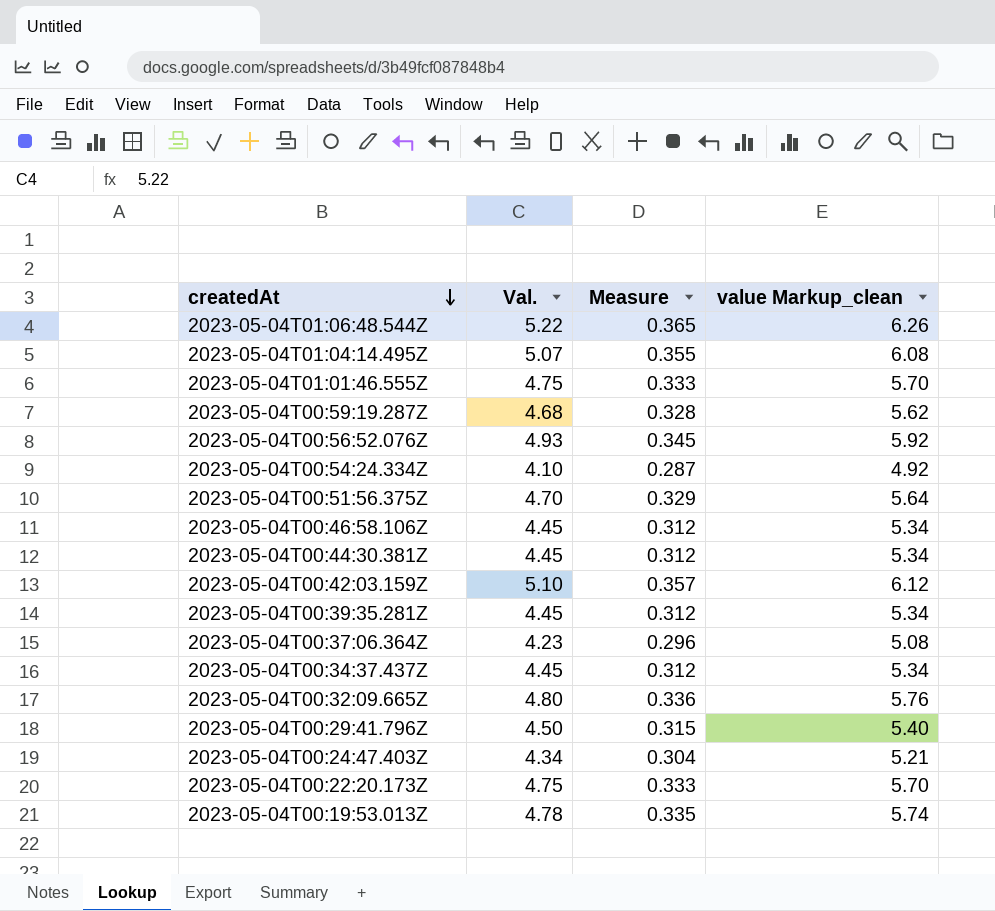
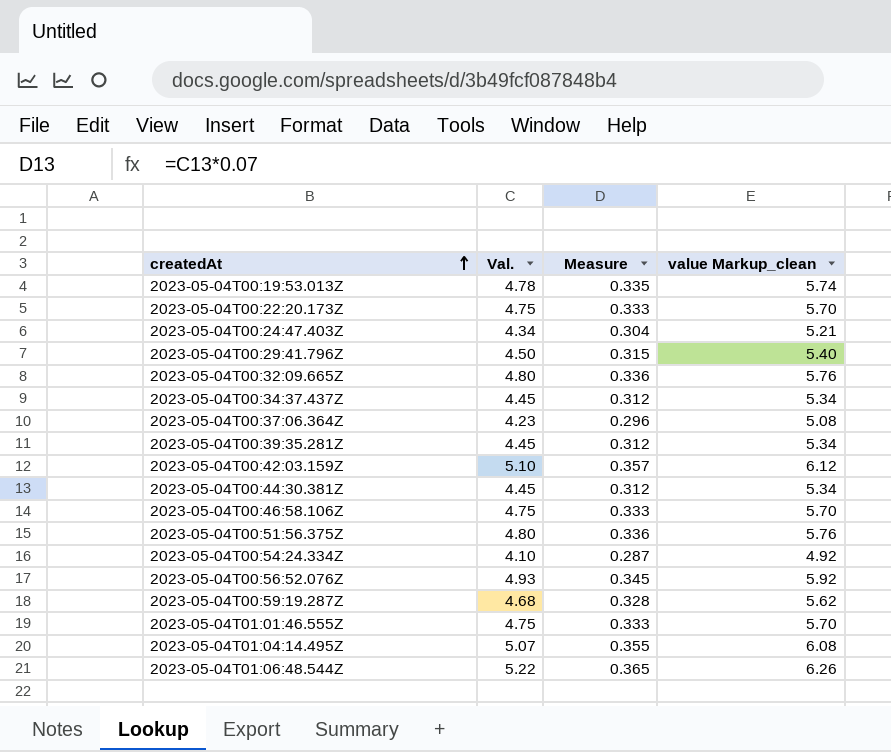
row order: createdAt descending -> createdAt ascending
2023-05-04T00:46:58.106Z | Val.: 4.45 -> 4.75
2023-05-04T00:46:58.106Z | Measure: 0.312 -> 0.333
2023-05-04T00:46:58.106Z | value Markup_clean: 5.34 -> 5.70
2023-05-04T00:51:56.375Z | Val.: 4.70 -> 4.80
2023-05-04T00:51:56.375Z | Measure: 0.329 -> 0.336
2023-05-04T00:51:56.375Z | value Markup_clean: 5.64 -> 5.76

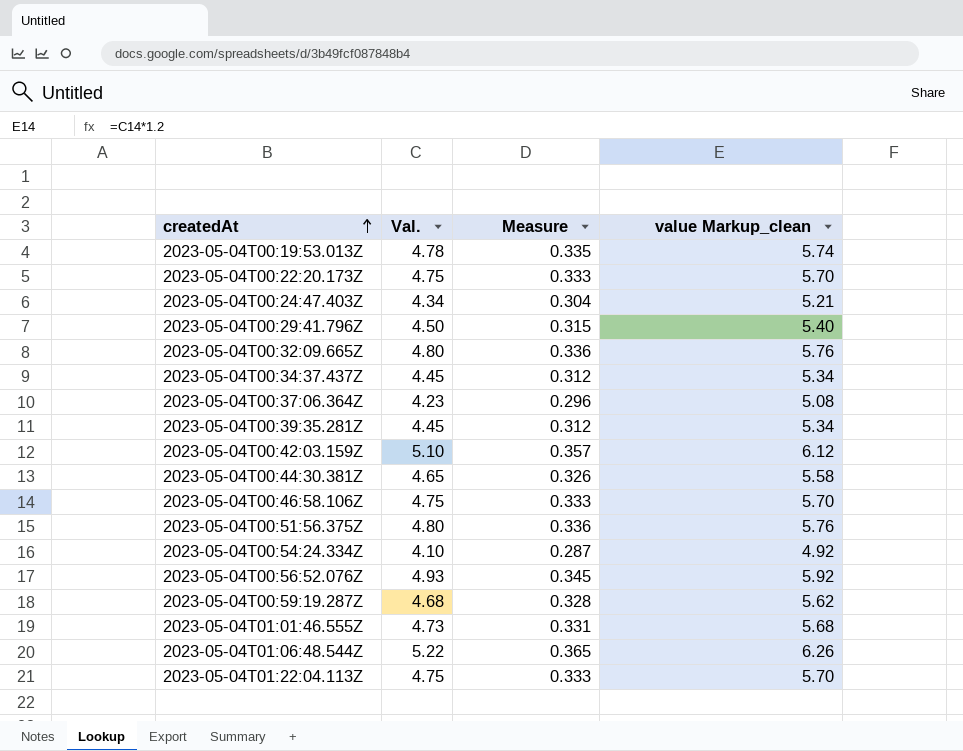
row 2023-05-04T01:04:14.495Z: 5.07 | 0.355 | 6.08 -> none
2023-05-04T00:44:30.381Z | Val.: 4.45 -> 4.65
2023-05-04T00:44:30.381Z | Measure: 0.312 -> 0.326
2023-05-04T00:44:30.381Z | value Markup_clean: 5.34 -> 5.58
2023-05-04T01:01:46.555Z | Val.: 4.75 -> 4.73
2023-05-04T01:01:46.555Z | Measure: 0.333 -> 0.331
2023-05-04T01:01:46.555Z | value Markup_clean: 5.70 -> 5.68
row 2023-05-04T01:22:04.113Z: none -> 4.75 | 0.333 | 5.70

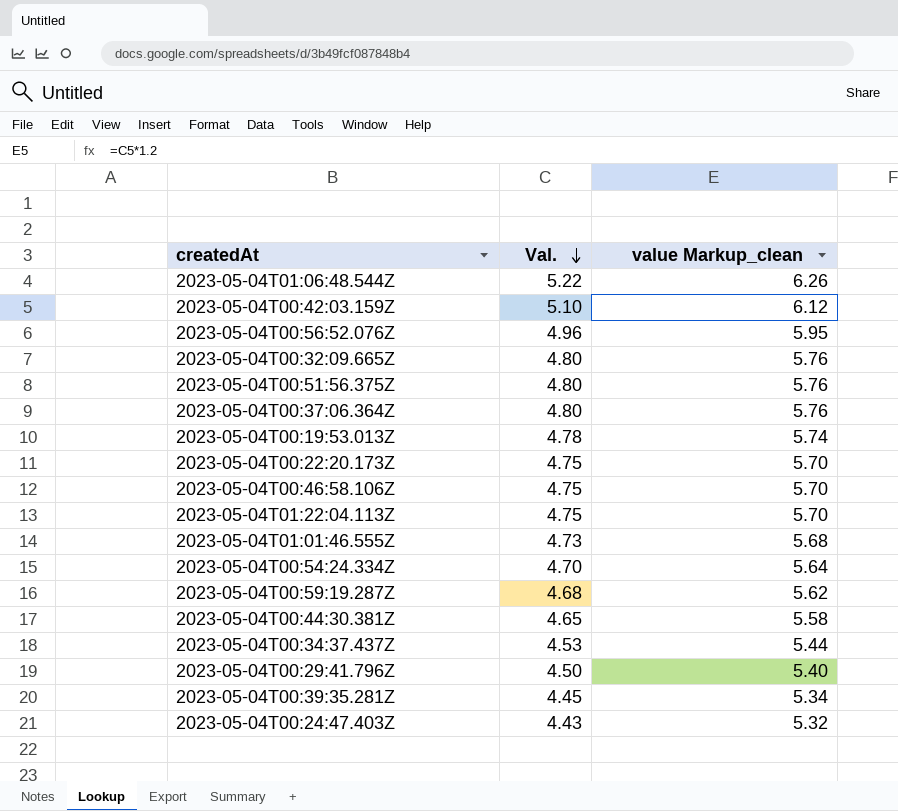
row order: createdAt ascending -> Val. descending
column Measure | formula: [Val.] * 0.07 -> none
2023-05-04T00:56:52.076Z | Val.: 4.93 -> 4.96
2023-05-04T00:56:52.076Z | value Markup_clean: 5.92 -> 5.95
2023-05-04T00:37:06.364Z | Val.: 4.23 -> 4.80
2023-05-04T00:37:06.364Z | value Markup_clean: 5.08 -> 5.76
2023-05-04T00:54:24.334Z | Val.: 4.10 -> 4.70
2023-05-04T00:54:24.334Z | value Markup_clean: 4.92 -> 5.64
2023-05-04T00:34:37.437Z | Val.: 4.45 -> 4.53
2023-05-04T00:34:37.437Z | value Markup_clean: 5.34 -> 5.44
2023-05-04T00:24:47.403Z | Val.: 4.34 -> 4.43
2023-05-04T00:24:47.403Z | value Markup_clean: 5.21 -> 5.32

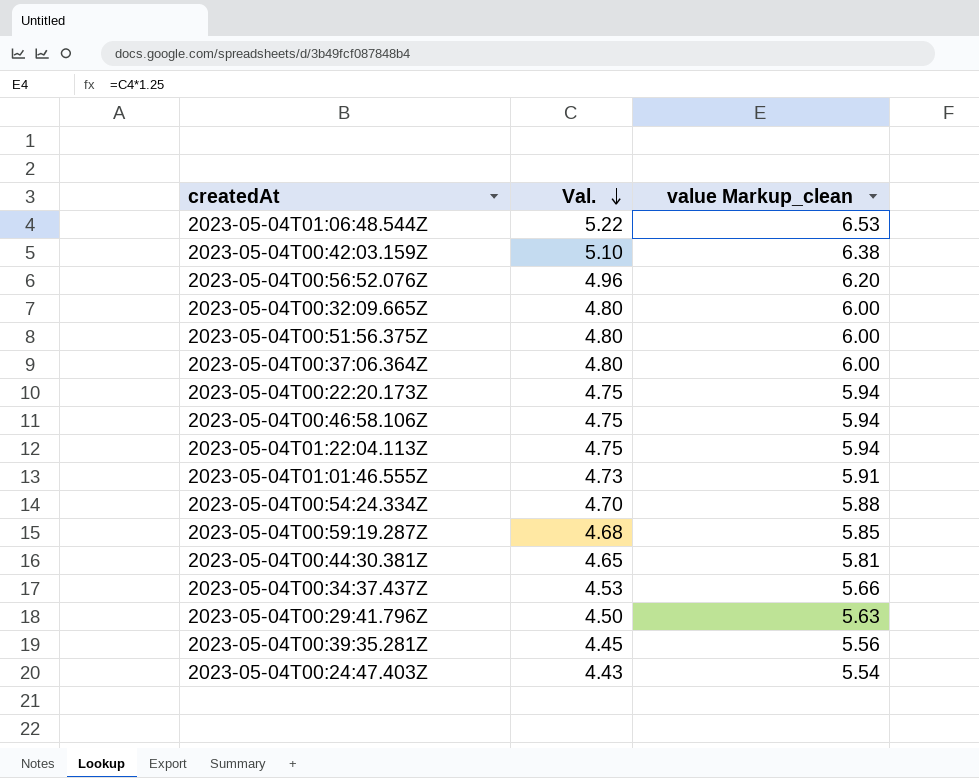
column value Markup_clean | formula: [Val.] * 1.2 -> [Val.] * 1.25
row 2023-05-04T00:19:53.013Z: 4.78 | 5.74 -> none

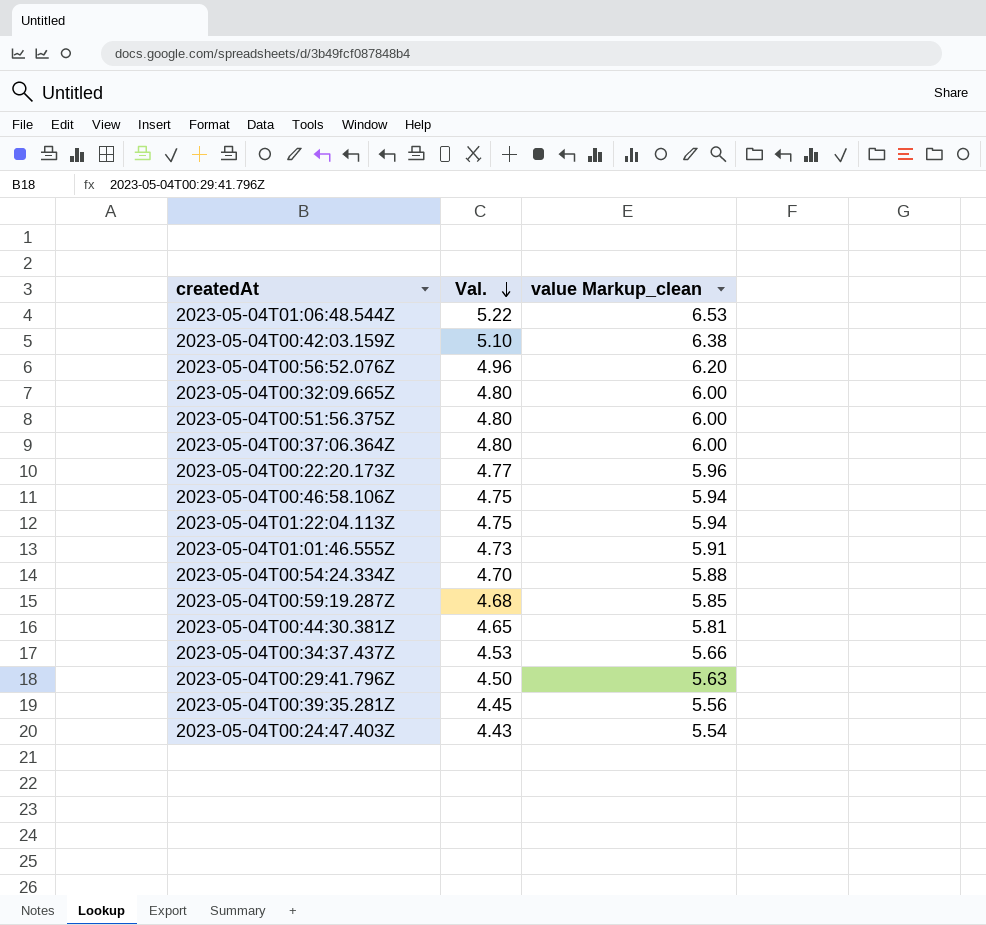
2023-05-04T00:22:20.173Z | Val.: 4.75 -> 4.77
2023-05-04T00:22:20.173Z | value Markup_clean: 5.94 -> 5.96

